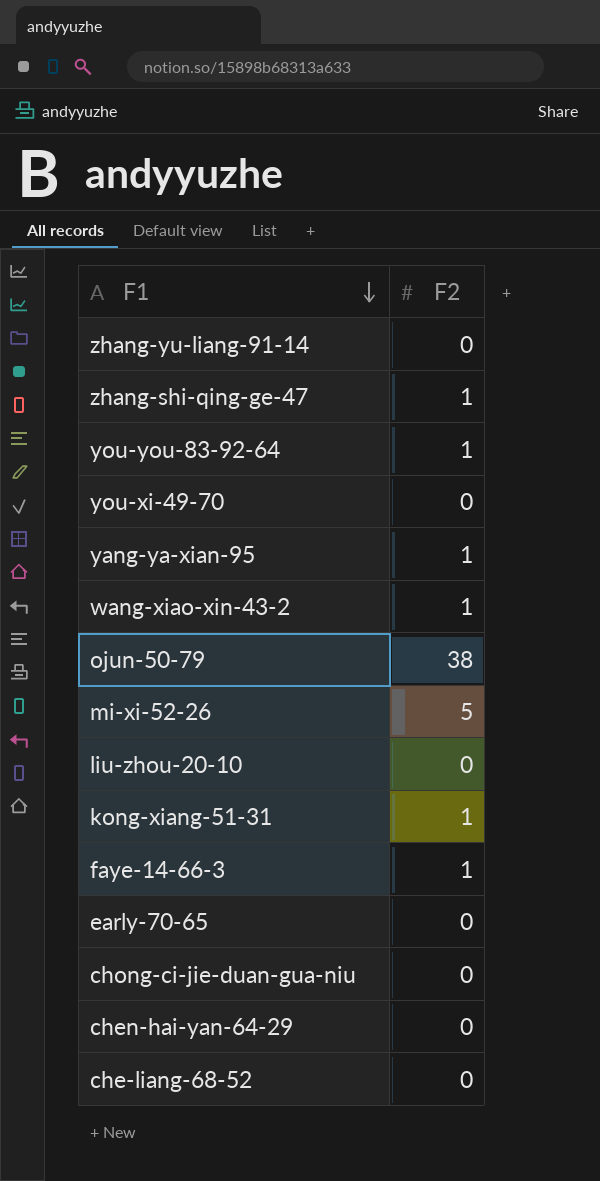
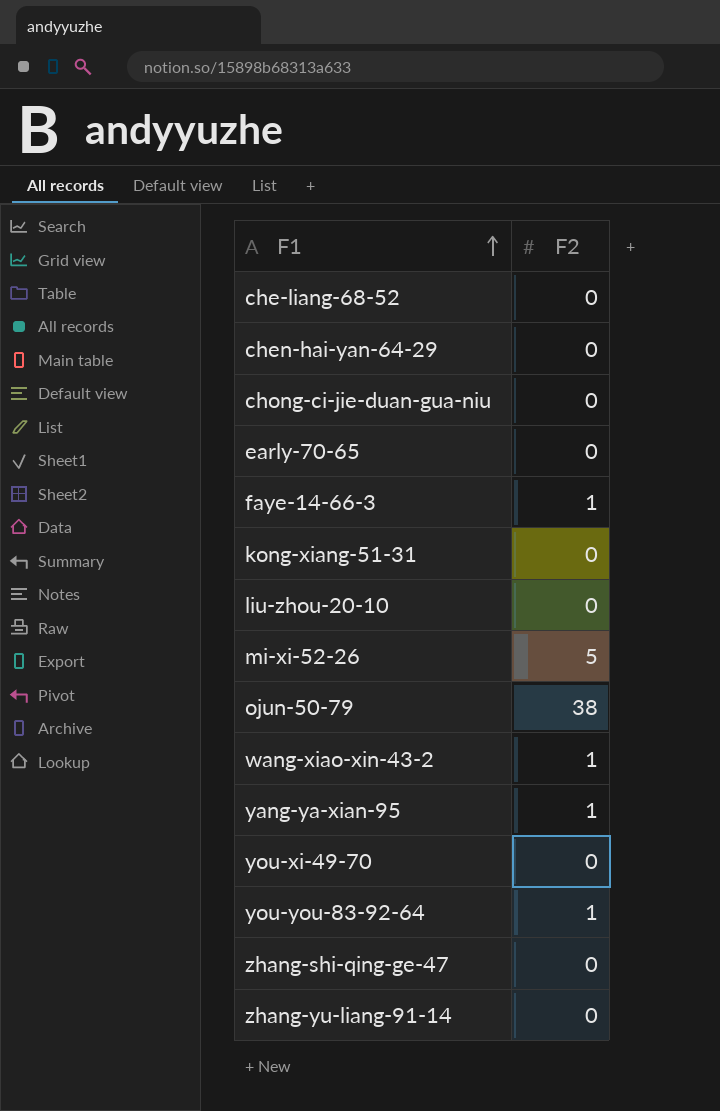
row order: F1 descending -> F1 ascending
kong-xiang-51-31 | F2: 1 -> 0
zhang-shi-qing-ge-47 | F2: 1 -> 0

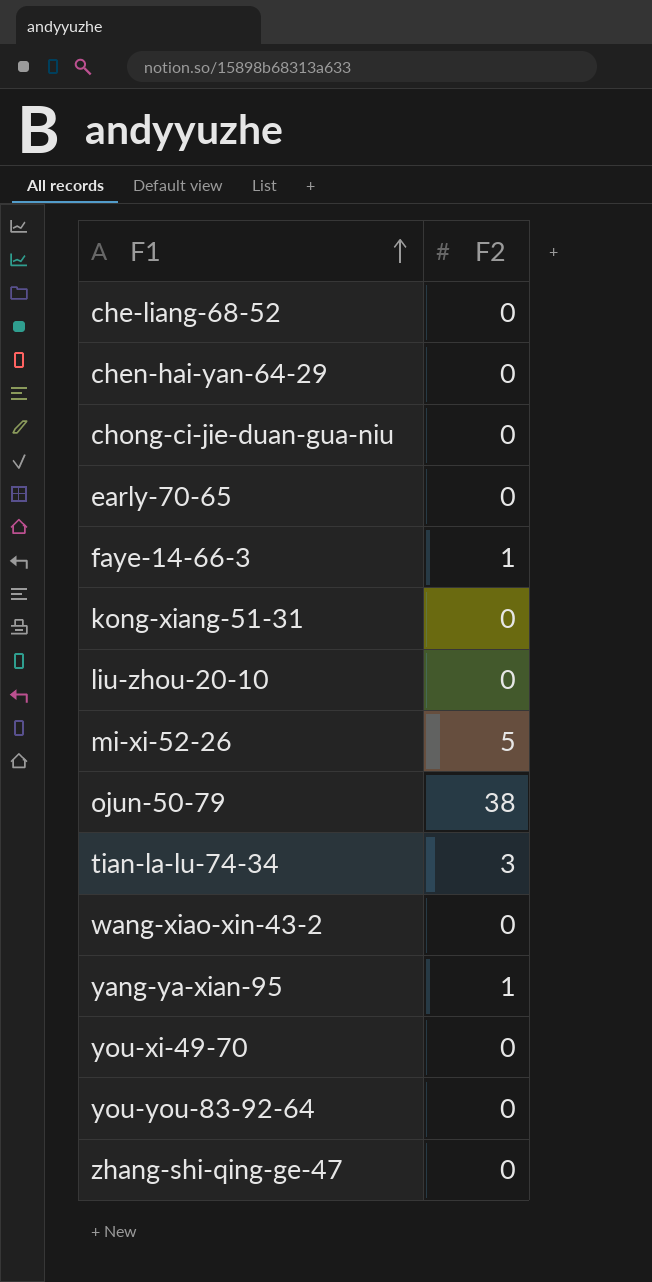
row zhang-yu-liang-91-14: 0 -> none
row tian-la-lu-74-34: none -> 3
wang-xiao-xin-43-2 | F2: 1 -> 0
you-you-83-92-64 | F2: 1 -> 0

